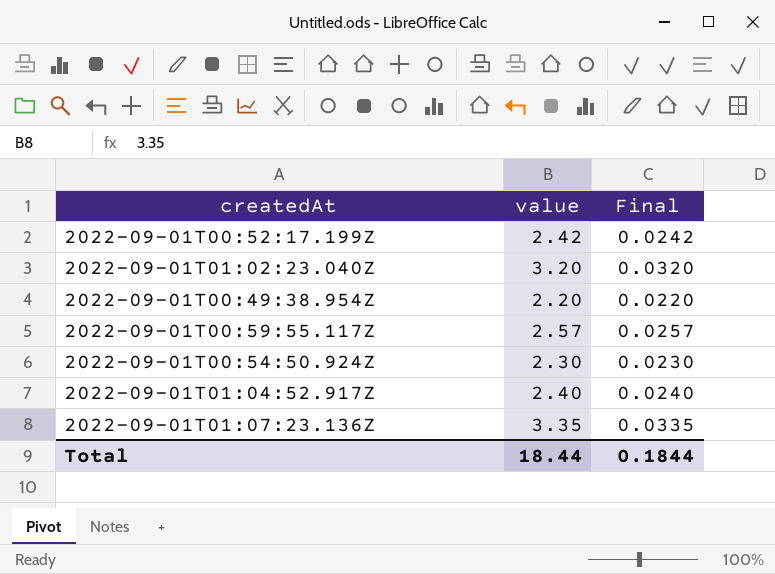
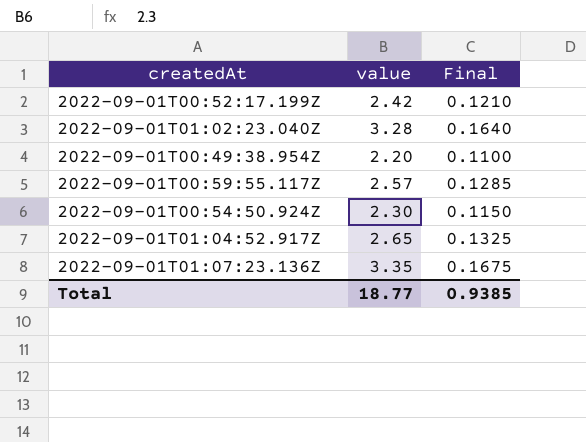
column Final | formula: [value] * 0.01 -> [value] * 0.05
2022-09-01T01:02:23.040Z | value: 3.20 -> 3.28
2022-09-01T01:04:52.917Z | value: 2.40 -> 2.65
Total | value: 18.44 -> 18.77
Total | Final: 0.1844 -> 0.9385

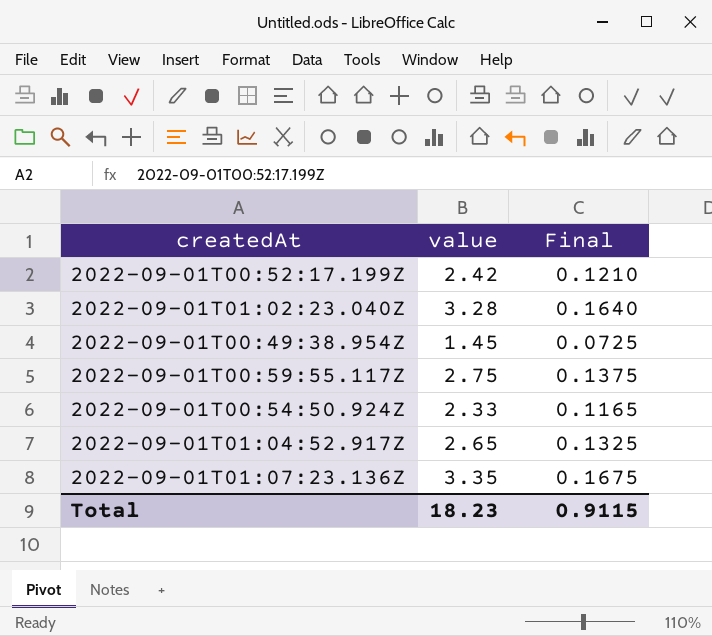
2022-09-01T00:49:38.954Z | value: 2.20 -> 1.45
2022-09-01T00:49:38.954Z | Final: 0.1100 -> 0.0725
2022-09-01T00:59:55.117Z | value: 2.57 -> 2.75
2022-09-01T00:59:55.117Z | Final: 0.1285 -> 0.1375
2022-09-01T00:54:50.924Z | value: 2.30 -> 2.33
2022-09-01T00:54:50.924Z | Final: 0.1150 -> 0.1165
Total | value: 18.77 -> 18.23
Total | Final: 0.9385 -> 0.9115

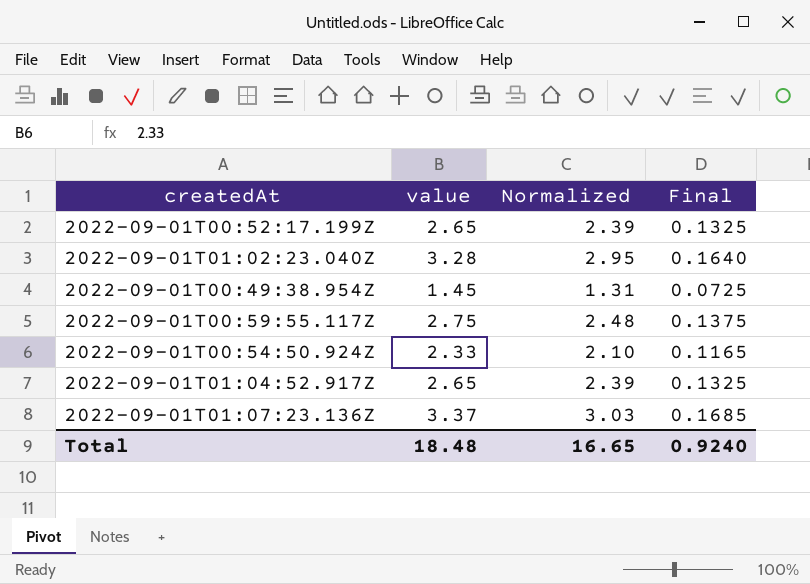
column Normalized | formula: none -> [value] * 0.9
2022-09-01T00:52:17.199Z | value: 2.42 -> 2.65
2022-09-01T00:52:17.199Z | Final: 0.1210 -> 0.1325
2022-09-01T01:07:23.136Z | value: 3.35 -> 3.37
2022-09-01T01:07:23.136Z | Final: 0.1675 -> 0.1685
Total | value: 18.23 -> 18.48
Total | Final: 0.9115 -> 0.9240

